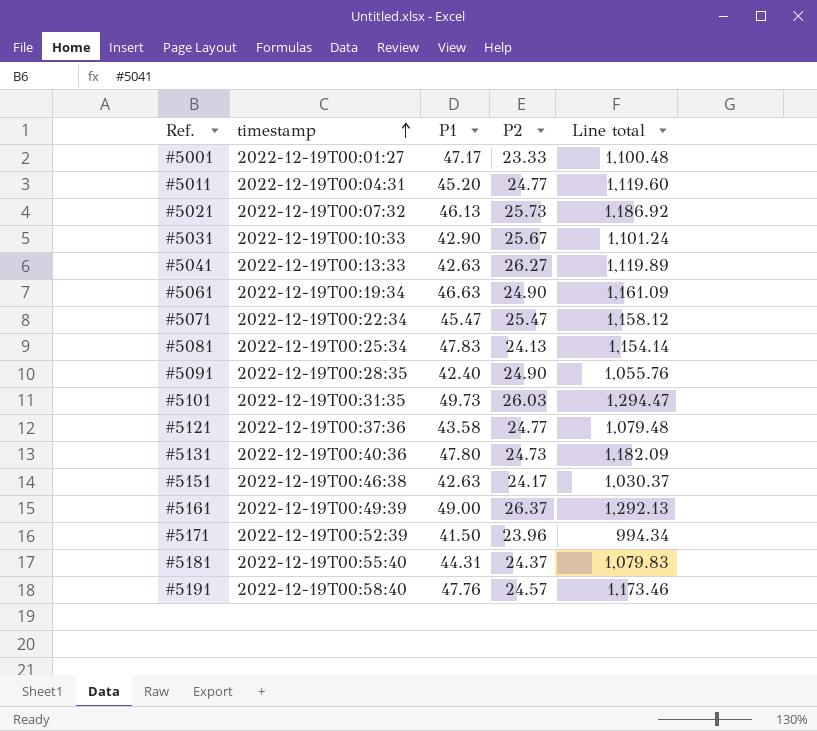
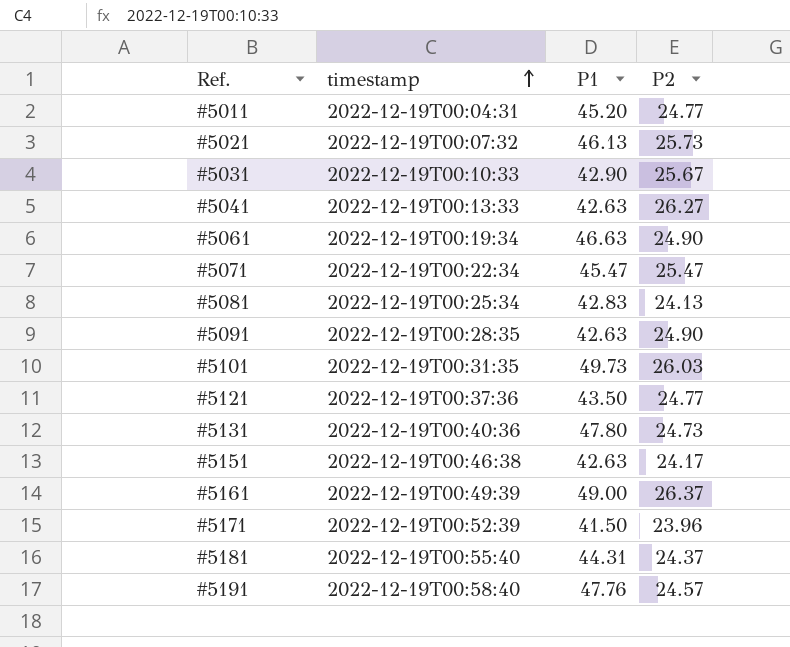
column Line total | formula: [P1] * [P2] -> none
row #5001: 2022-12-19T00:01:27 | 47.17 | 23.33 | 1,100.48 -> none
#5081 | P1: 47.83 -> 42.83
#5091 | P1: 42.40 -> 42.63
#5121 | P1: 43.58 -> 43.50

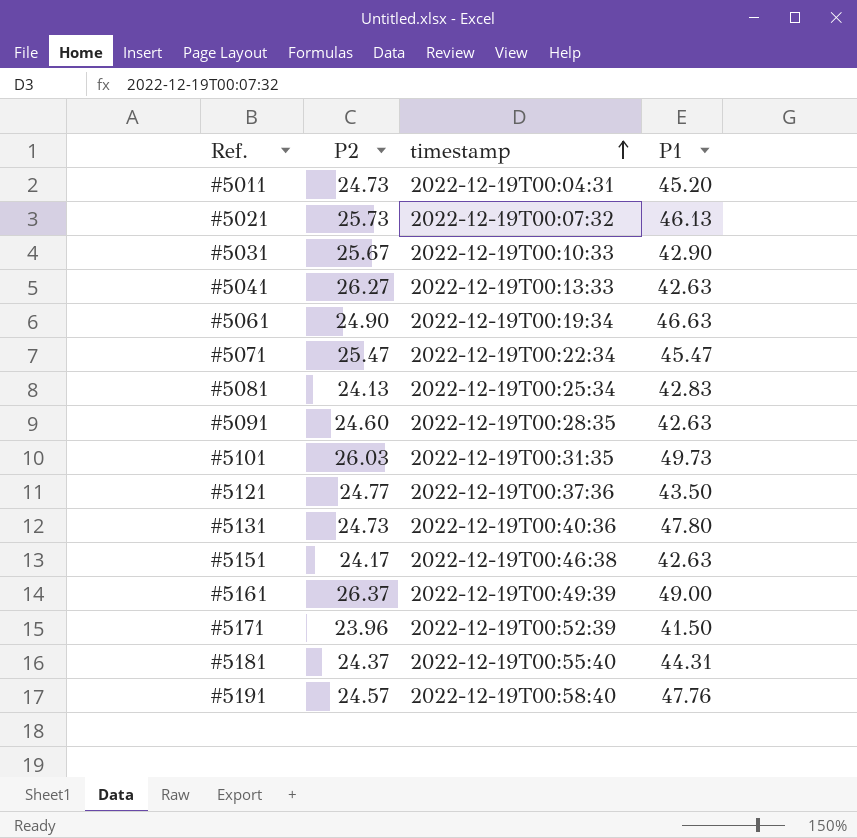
column P2 | position: 4 -> 2
#5011 | P2: 24.77 -> 24.73
#5091 | P2: 24.90 -> 24.60

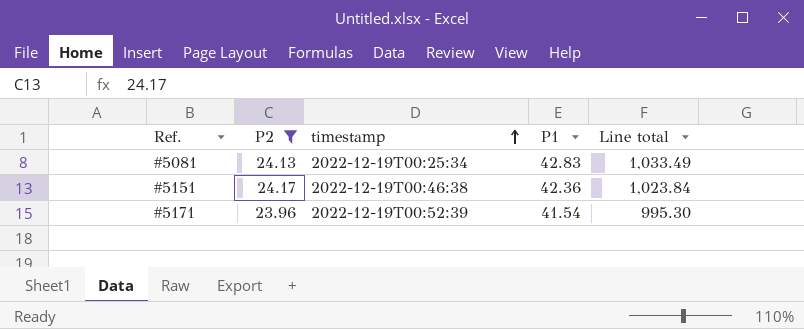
filter: none -> P2 <= 24.17
column Line total | formula: none -> [P2] * [P1]
#5151 | P1: 42.63 -> 42.36
#5171 | P1: 41.50 -> 41.54

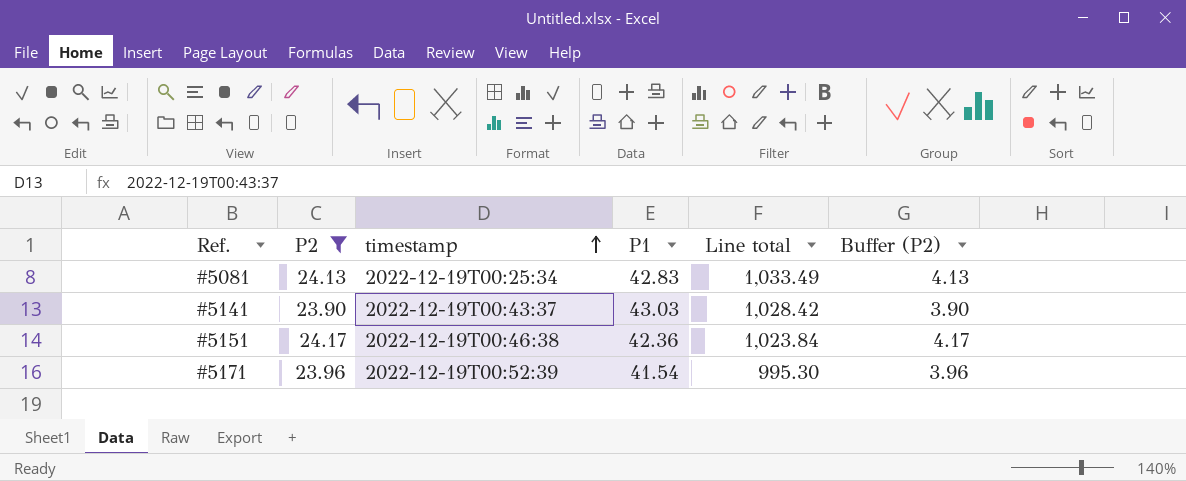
column Buffer (P2) | formula: none -> [P2] - 20
row #5141: none -> 23.90 | 2022-12-19T00:43:37 | 43.03 | 1,028.42 | 3.90

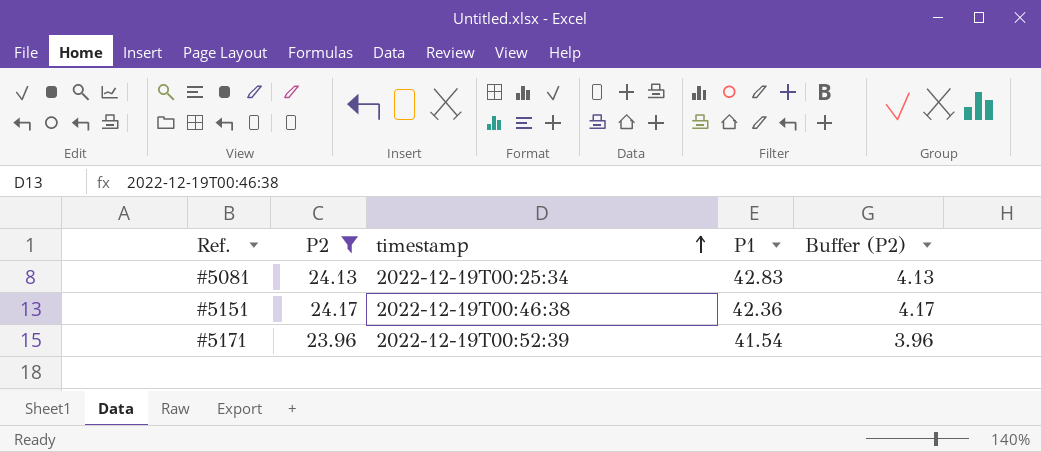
column Line total | formula: [P2] * [P1] -> none
row #5141: 23.90 | 2022-12-19T00:43:37 | 43.03 | 1,028.42 | 3.90 -> none

